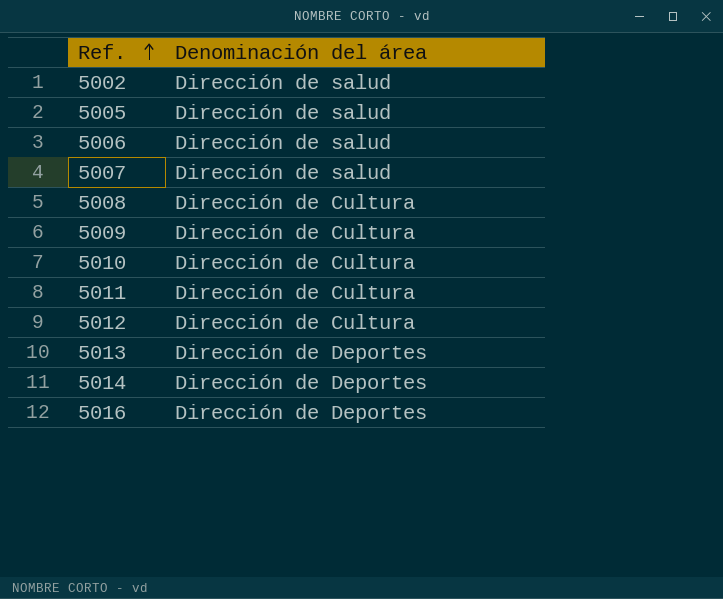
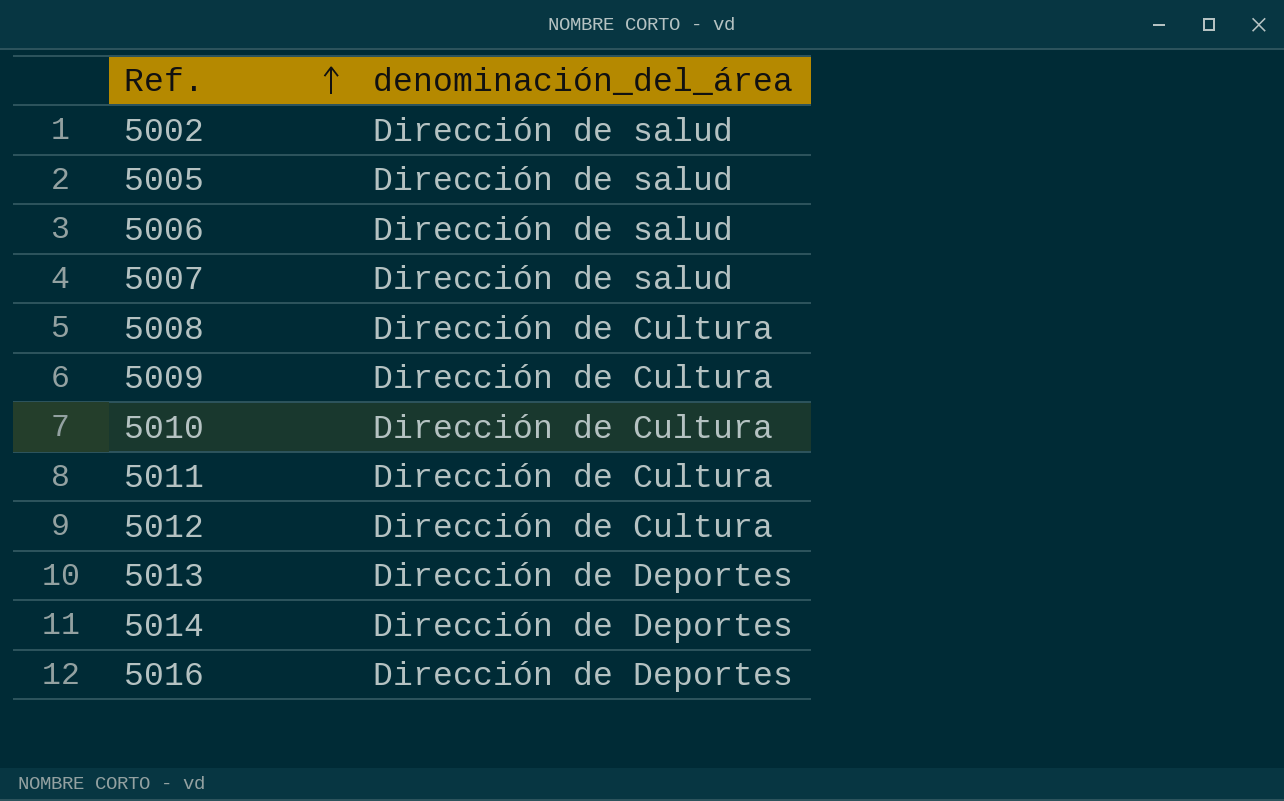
column name: Denominación del área -> denominación_del_área

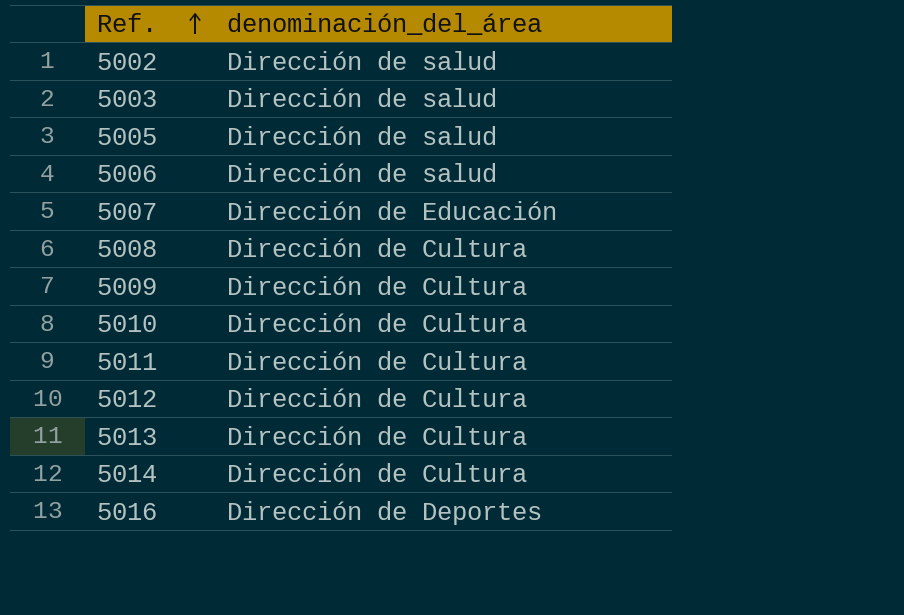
row 5003: none -> Dirección de salud
5007 | denominación_del_área: Dirección de salud -> Dirección de Educación
5013 | denominación_del_área: Dirección de Deportes -> Dirección de Cultura
5014 | denominación_del_área: Dirección de Deportes -> Dirección de Cultura

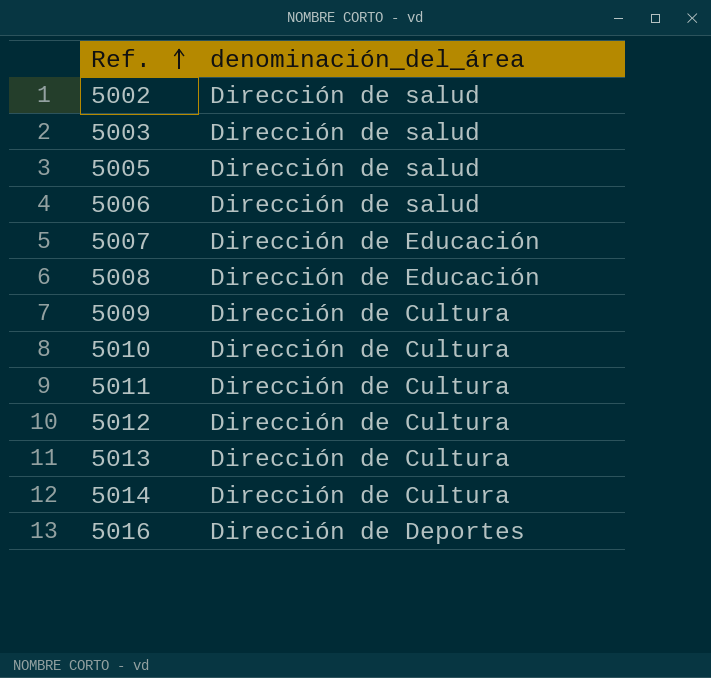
5008 | denominación_del_área: Dirección de Cultura -> Dirección de Educación

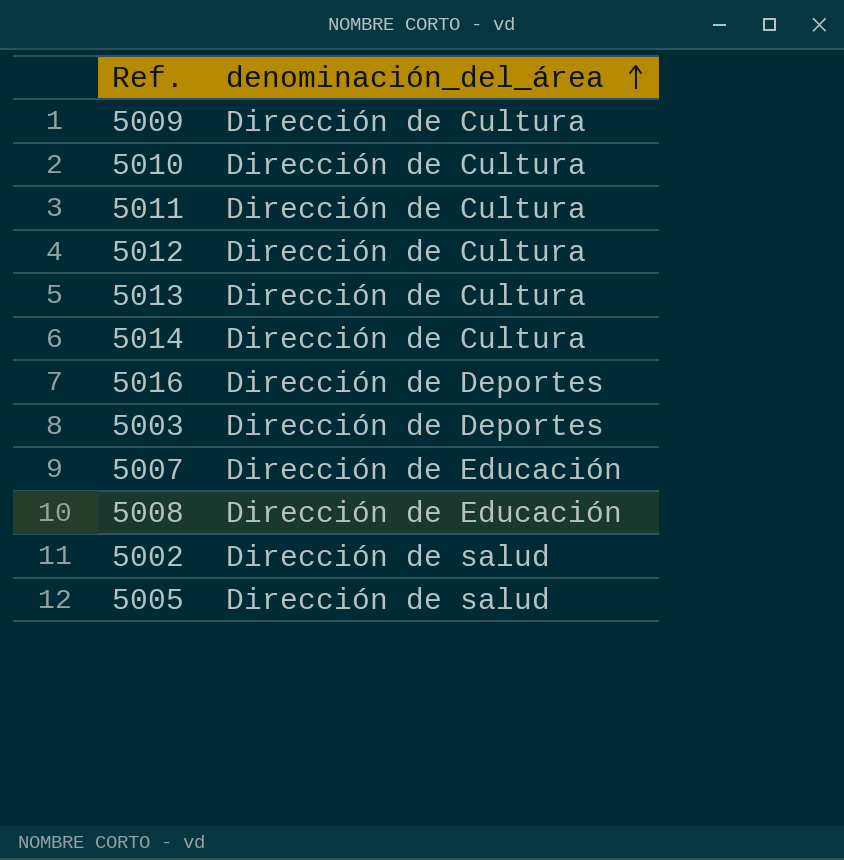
row order: Ref. ascending -> denominación_del_área ascending
row 5006: Dirección de salud -> none
5003 | denominación_del_área: Dirección de salud -> Dirección de Deportes

